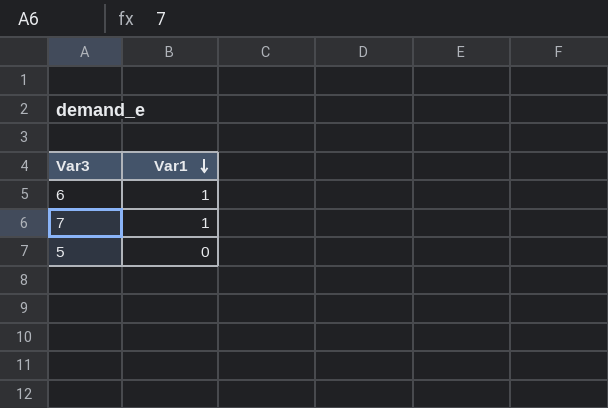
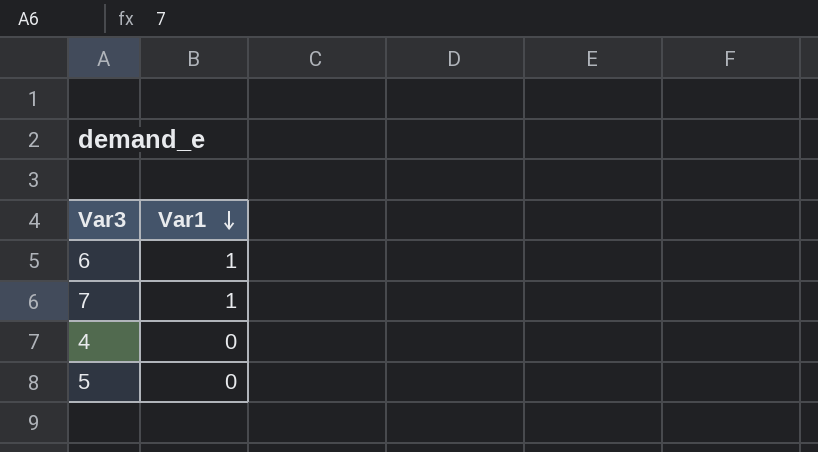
row 4: none -> 0

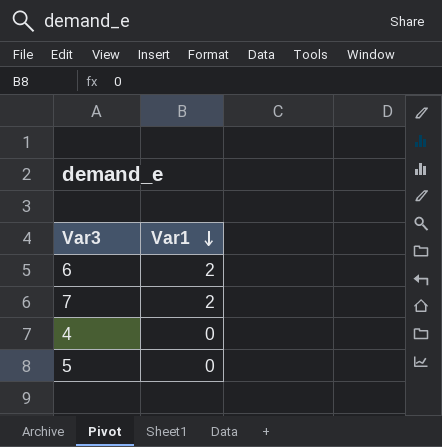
6 | Var1: 1 -> 2
7 | Var1: 1 -> 2

